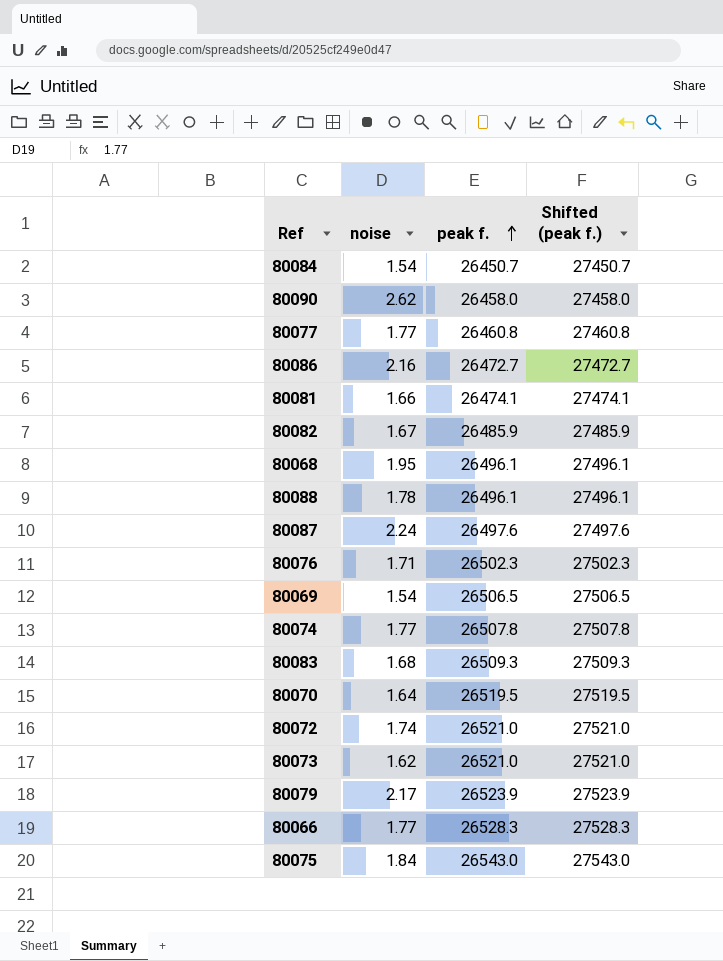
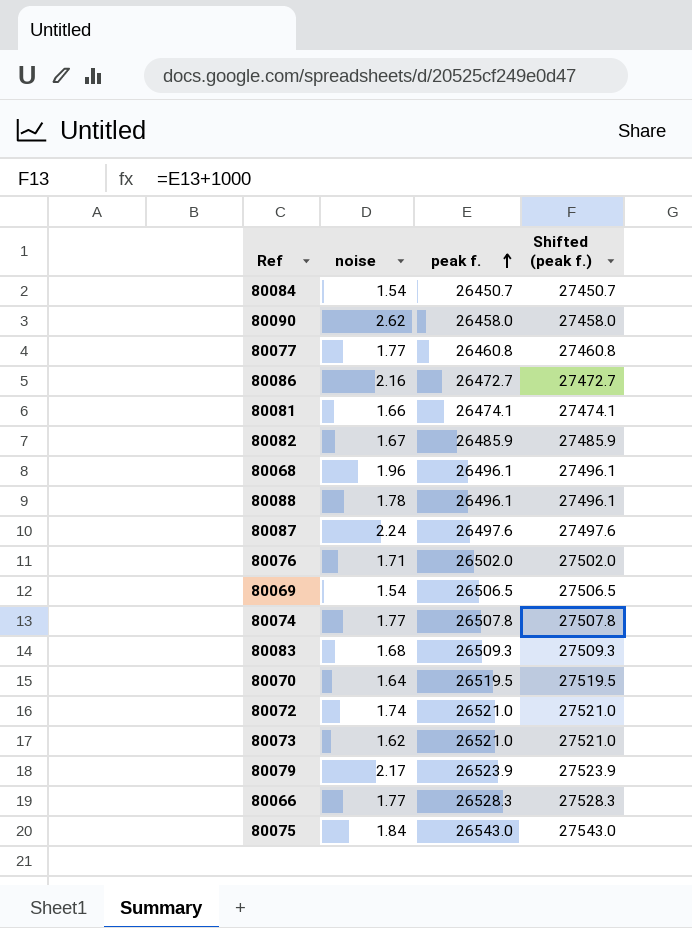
80068 | noise: 1.95 -> 1.96
80076 | peak f.: 26502.3 -> 26502.0
80076 | Shifted (peak f.): 27502.3 -> 27502.0

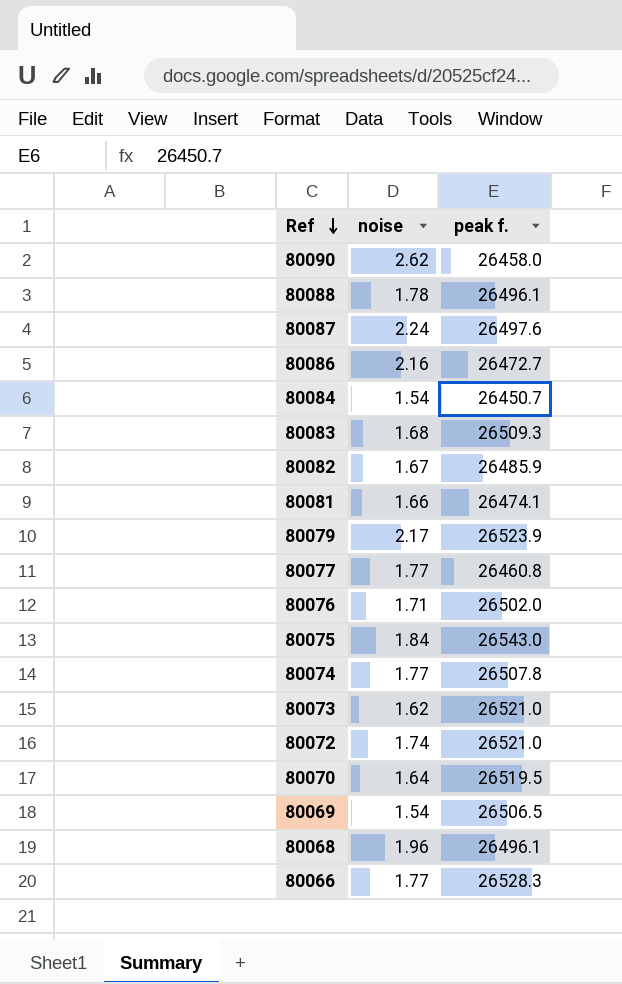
row order: peak f. ascending -> Ref descending
column Shifted (peak f.) | formula: [peak f.] + 1000 -> none

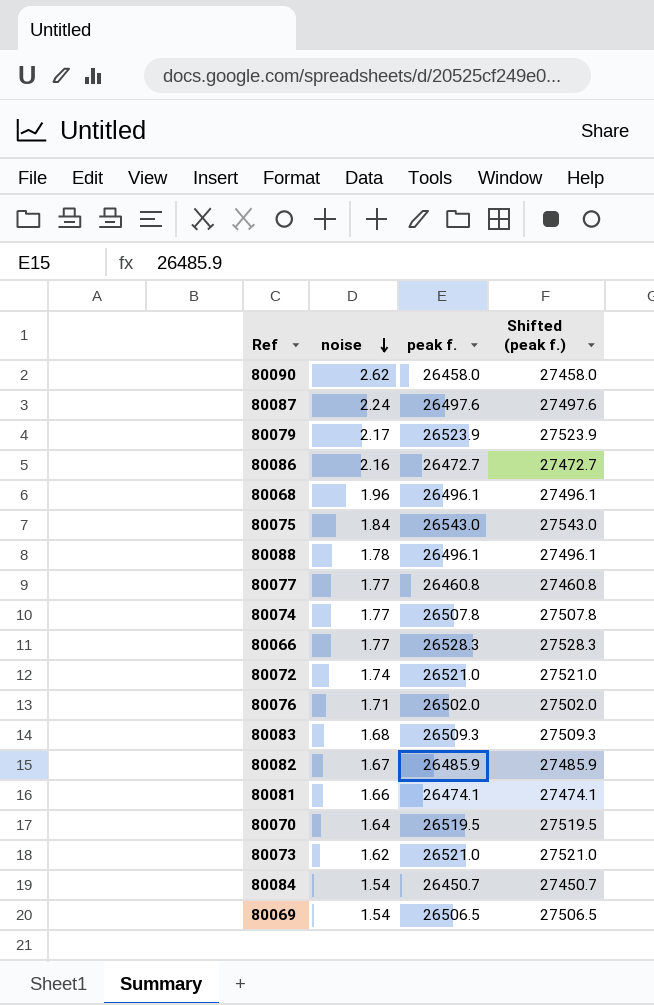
row order: Ref descending -> noise descending
column Shifted (peak f.) | formula: none -> [peak f.] + 1000

